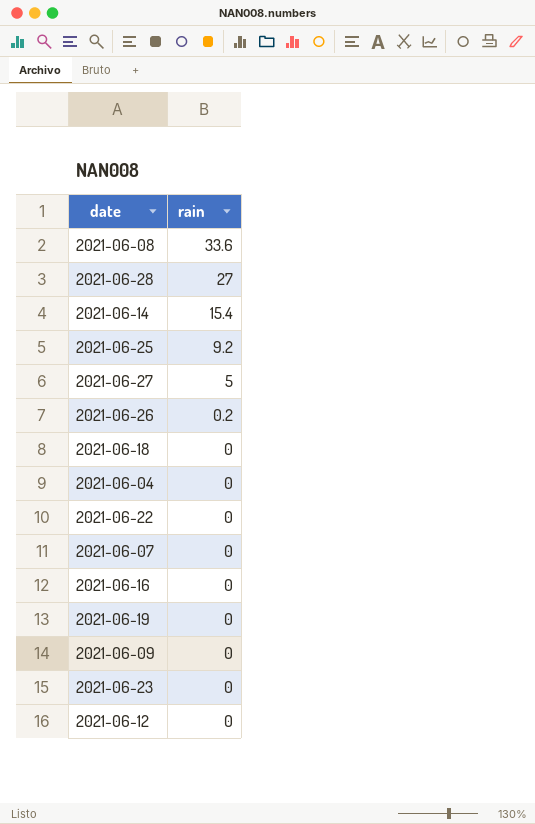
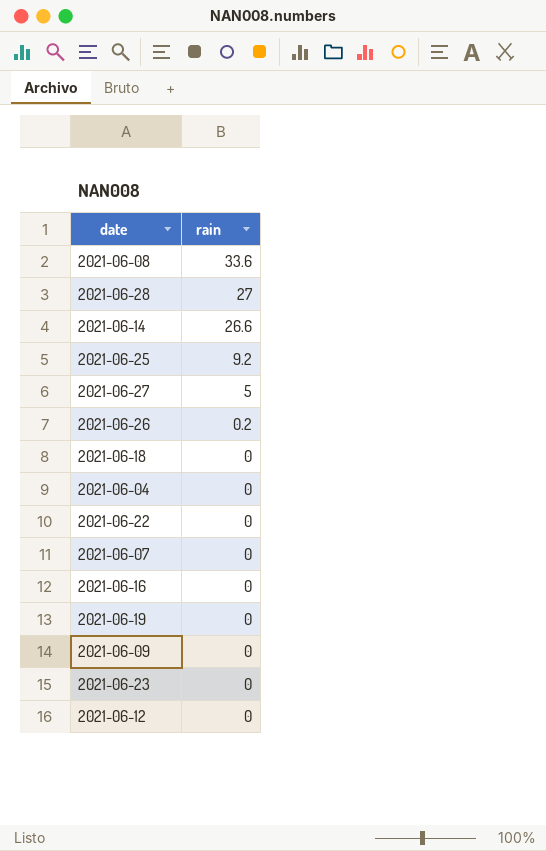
2021-06-14 | rain: 15.4 -> 26.6

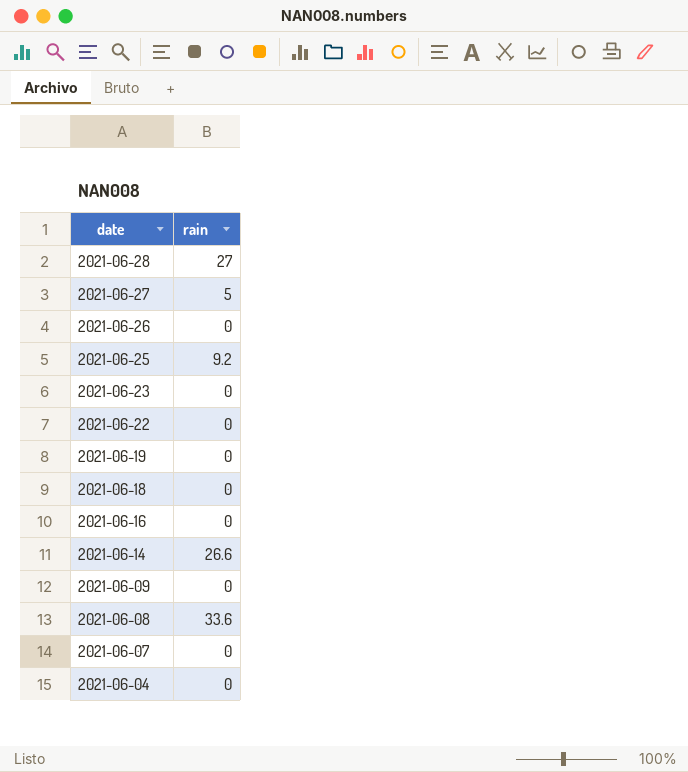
row order: rain descending -> date descending
row 2021-06-12: 0 -> none
2021-06-26 | rain: 0.2 -> 0

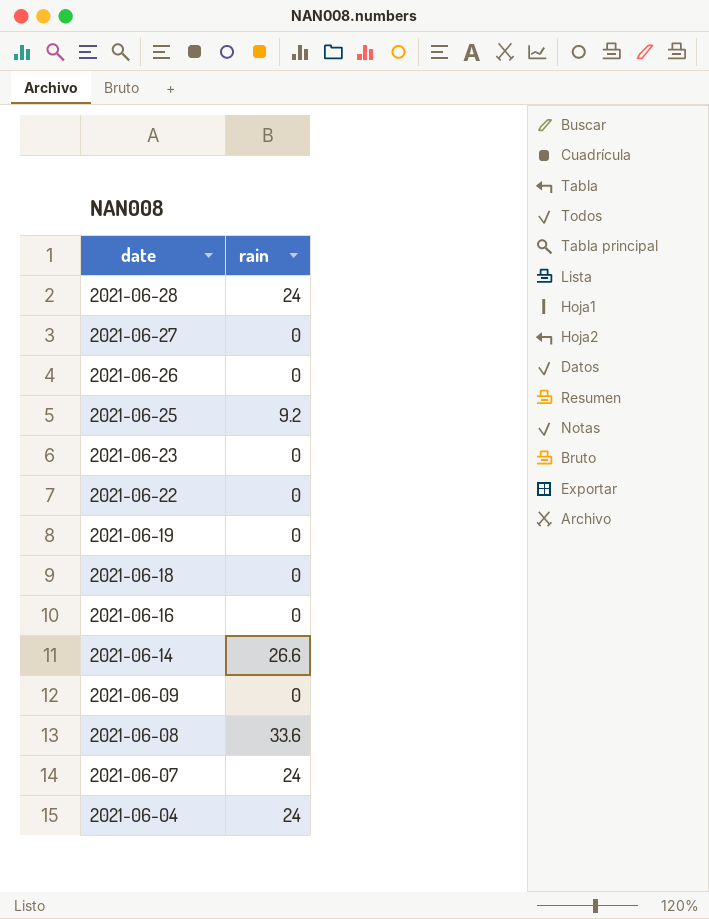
2021-06-28 | rain: 27 -> 24
2021-06-27 | rain: 5 -> 0
2021-06-07 | rain: 0 -> 24
2021-06-04 | rain: 0 -> 24

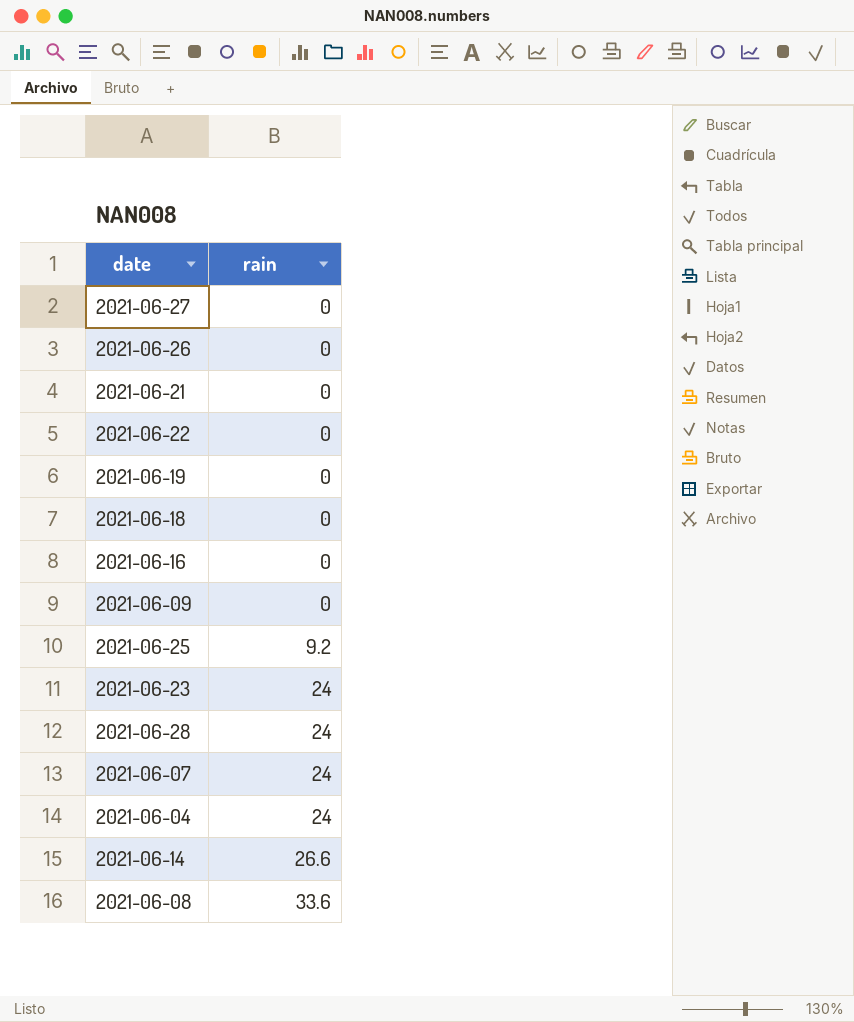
row order: date descending -> rain ascending
row 2021-06-21: none -> 0
2021-06-23 | rain: 0 -> 24

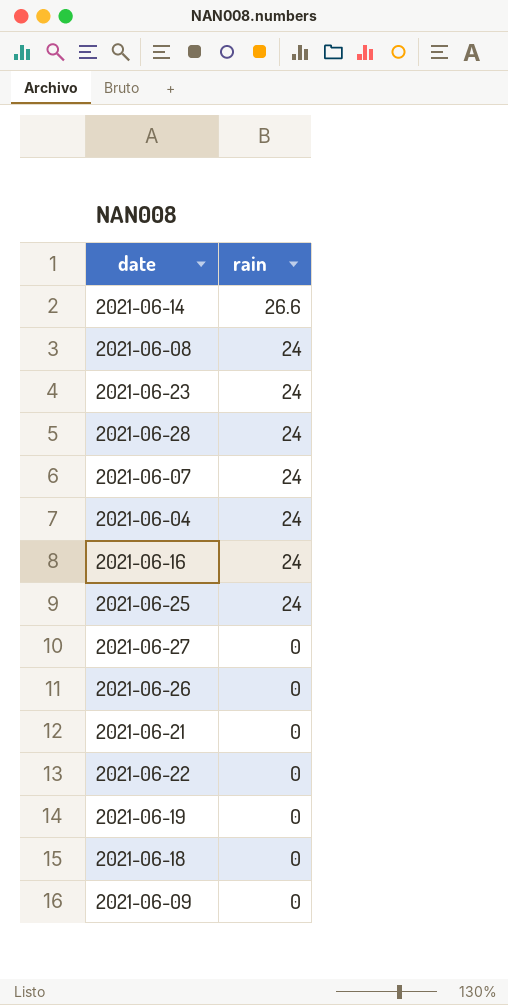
row order: rain ascending -> rain descending
2021-06-08 | rain: 33.6 -> 24
2021-06-16 | rain: 0 -> 24
2021-06-25 | rain: 9.2 -> 24

